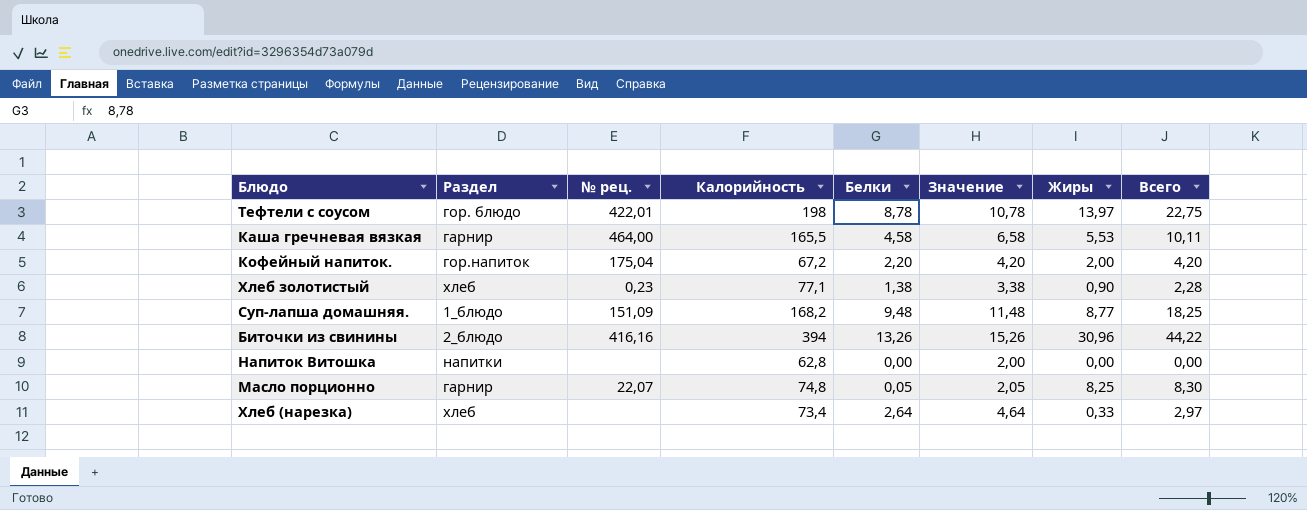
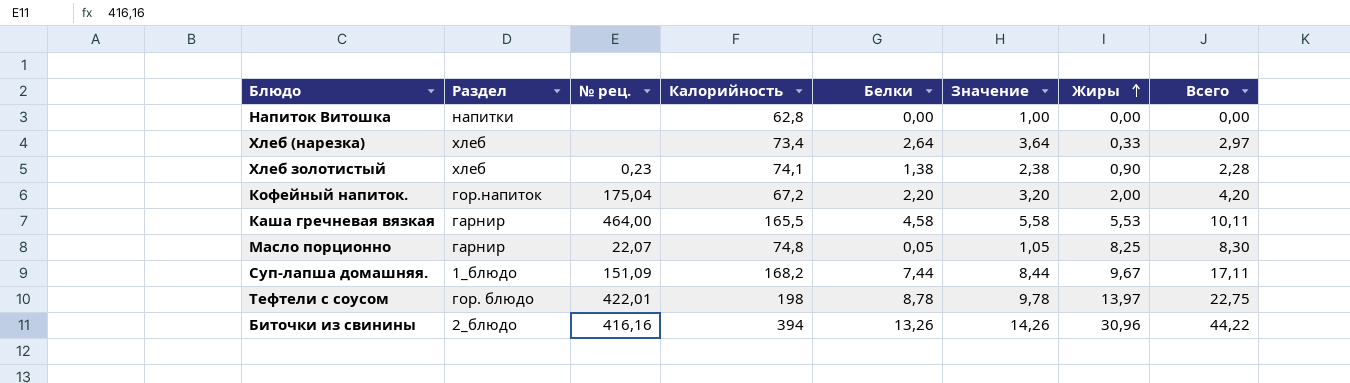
row order: none -> Жиры ascending
column Значение | formula: [Белки] + 2 -> [Белки] + 1
Хлеб золотистый | Калорийность: 77,1 -> 74,1
Суп-лапша домашняя. | Белки: 9,48 -> 7,44
Суп-лапша домашняя. | Жиры: 8,77 -> 9,67
Суп-лапша домашняя. | Всего: 18,25 -> 17,11

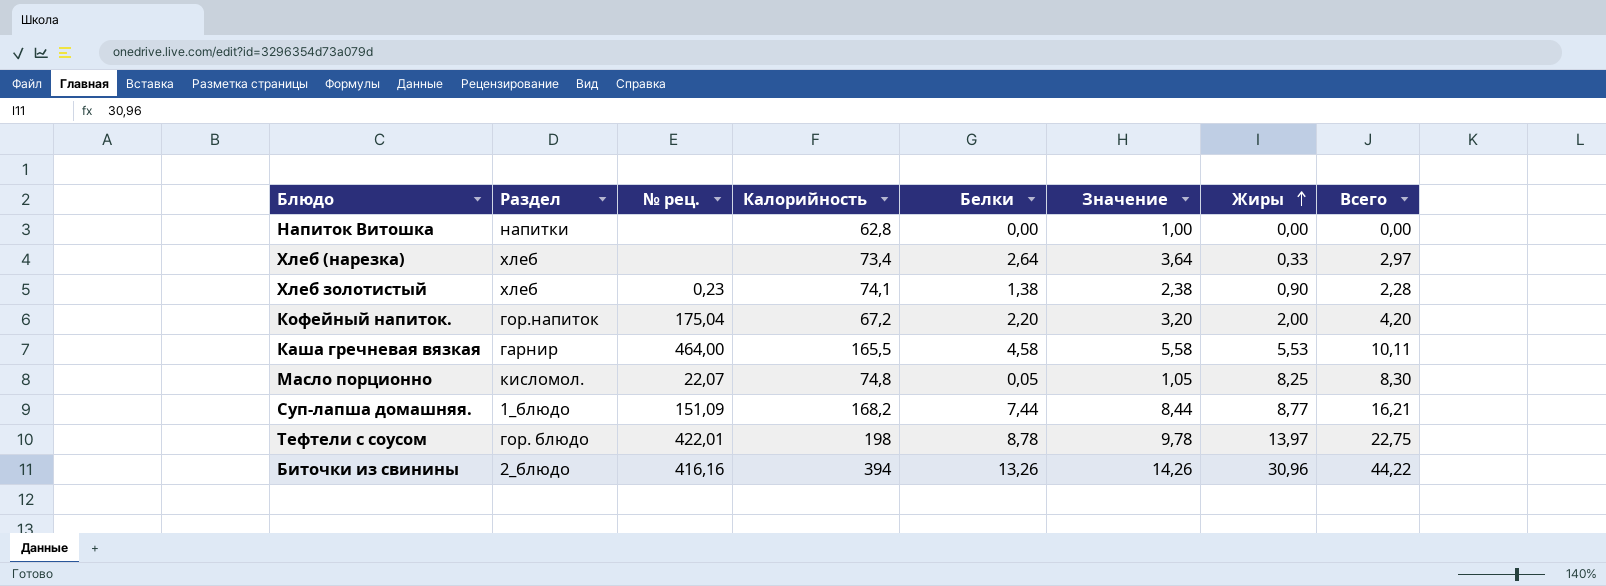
Масло порционно | Раздел: гарнир -> кисломол.
Суп-лапша домашняя. | Жиры: 9,67 -> 8,77
Суп-лапша домашняя. | Всего: 17,11 -> 16,21

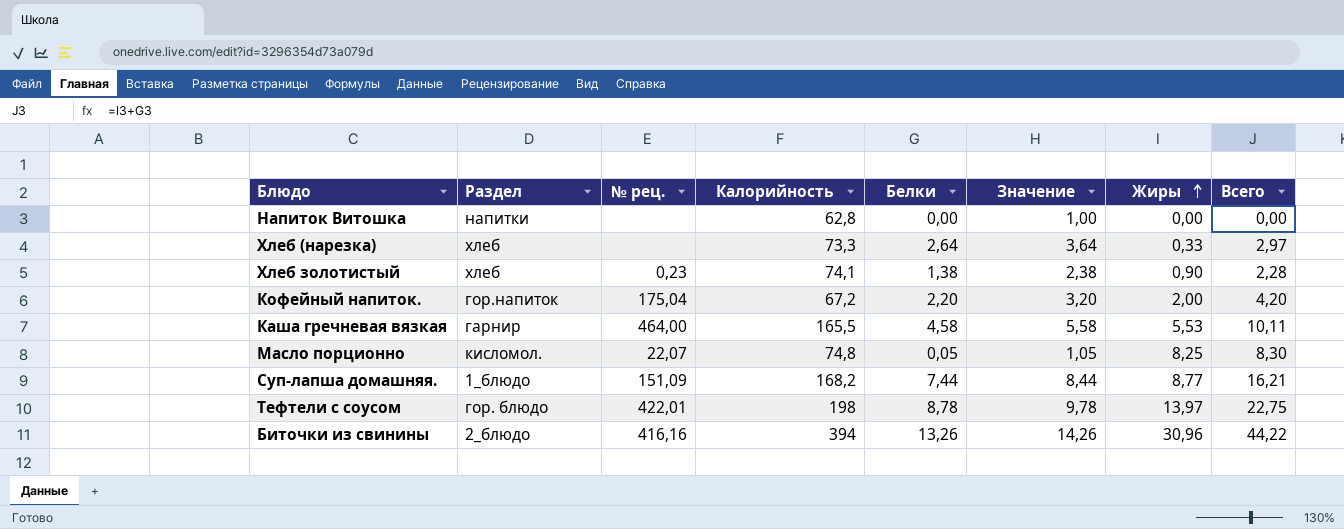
Хлеб (нарезка) | Калорийность: 73,4 -> 73,3

